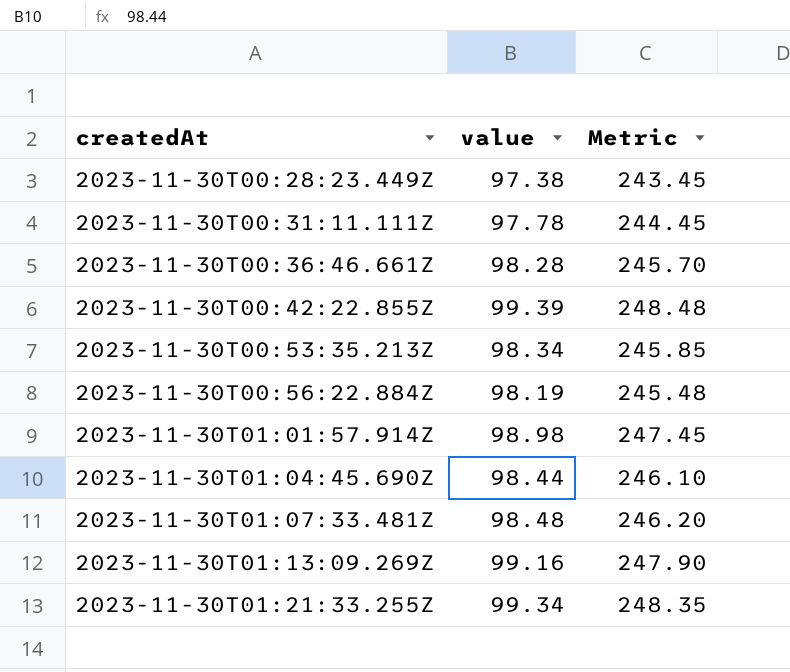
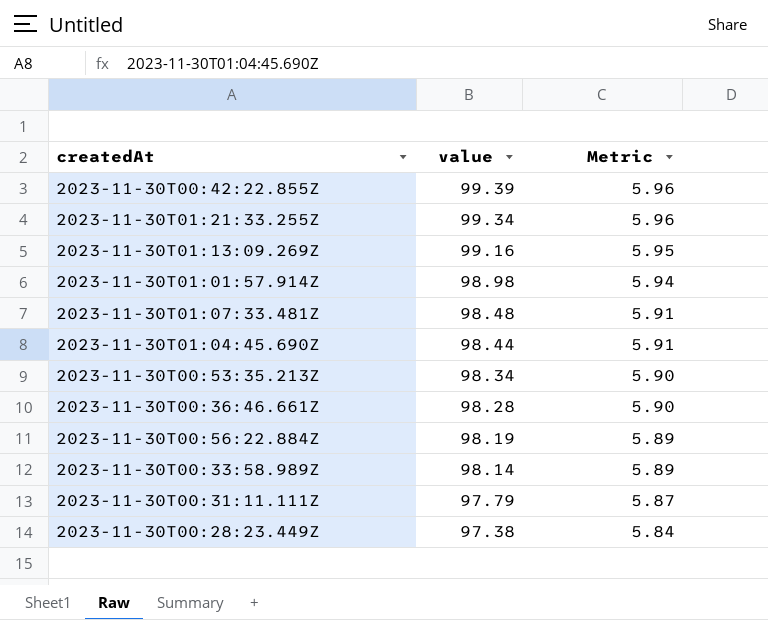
row order: createdAt ascending -> value descending
column Metric | formula: [value] * 2.5 -> [value] * 0.06
row 2023-11-30T00:33:58.989Z: none -> 98.14 | 5.89
2023-11-30T00:31:11.111Z | value: 97.78 -> 97.79

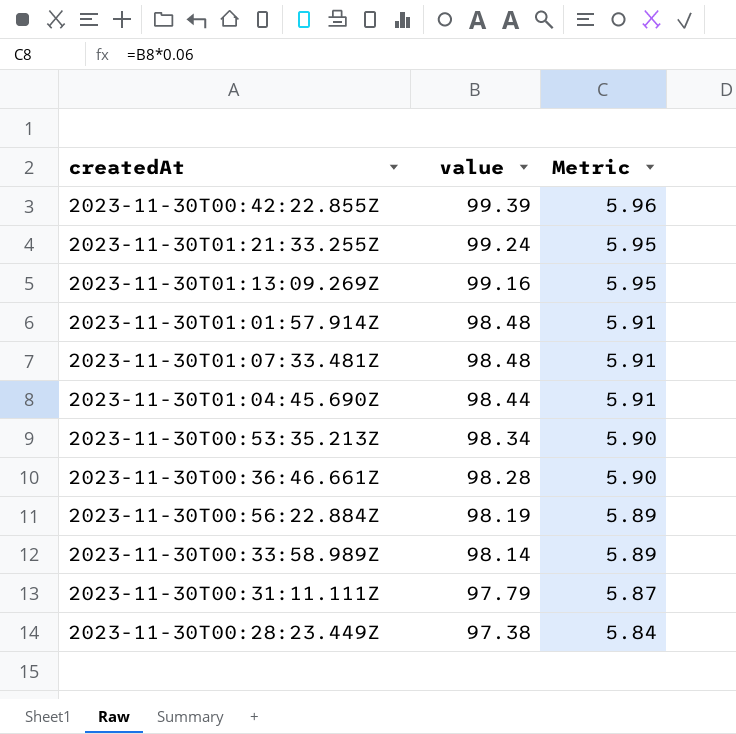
2023-11-30T01:21:33.255Z | value: 99.34 -> 99.24
2023-11-30T01:21:33.255Z | Metric: 5.96 -> 5.95
2023-11-30T01:01:57.914Z | value: 98.98 -> 98.48
2023-11-30T01:01:57.914Z | Metric: 5.94 -> 5.91

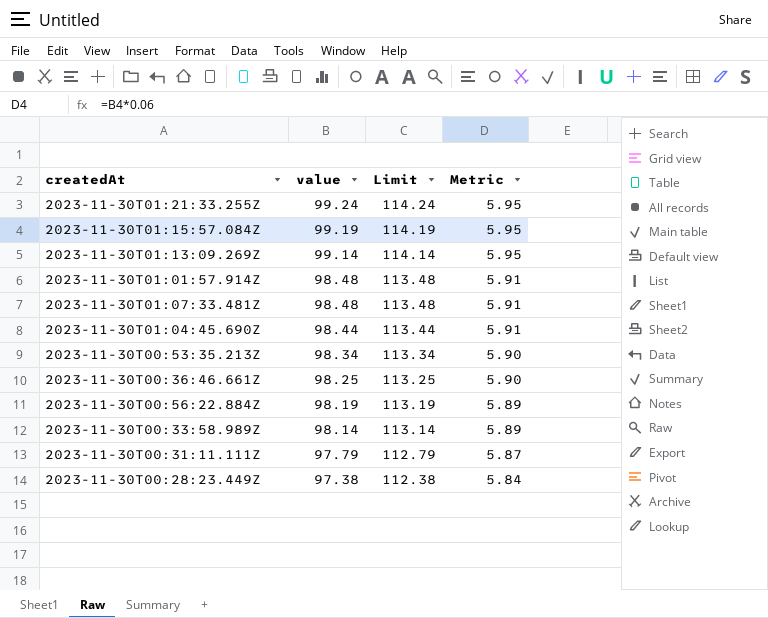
column Limit | formula: none -> [value] + 15
row 2023-11-30T00:42:22.855Z: 99.39 | 5.96 -> none
row 2023-11-30T01:15:57.084Z: none -> 99.19 | 114.19 | 5.95
2023-11-30T01:13:09.269Z | value: 99.16 -> 99.14
2023-11-30T00:36:46.661Z | value: 98.28 -> 98.25

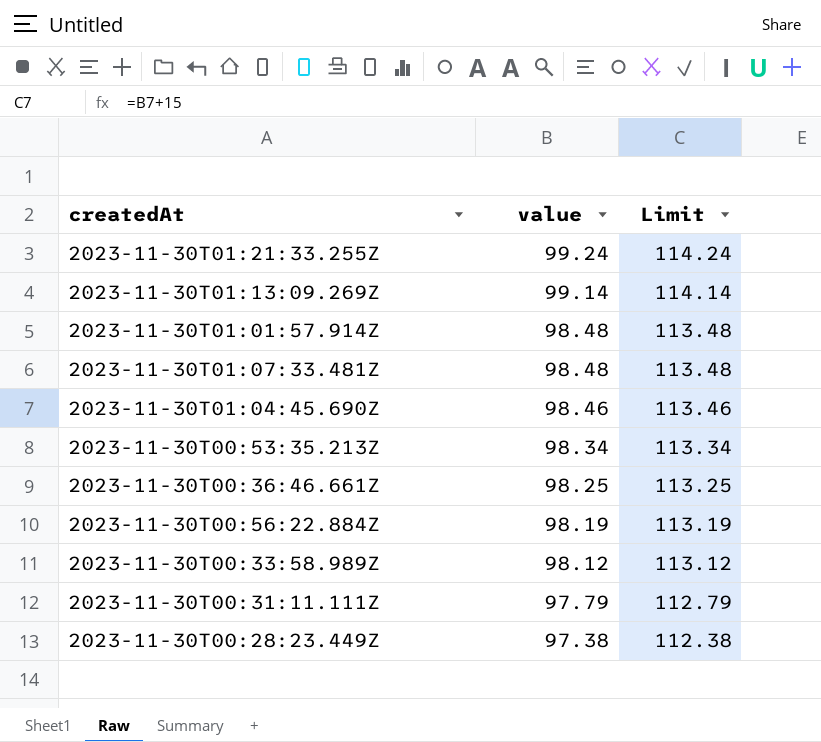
column Metric | formula: [value] * 0.06 -> none
row 2023-11-30T01:15:57.084Z: 99.19 | 114.19 | 5.95 -> none
2023-11-30T01:04:45.690Z | value: 98.44 -> 98.46
2023-11-30T01:04:45.690Z | Limit: 113.44 -> 113.46
2023-11-30T00:33:58.989Z | value: 98.14 -> 98.12
2023-11-30T00:33:58.989Z | Limit: 113.14 -> 113.12

